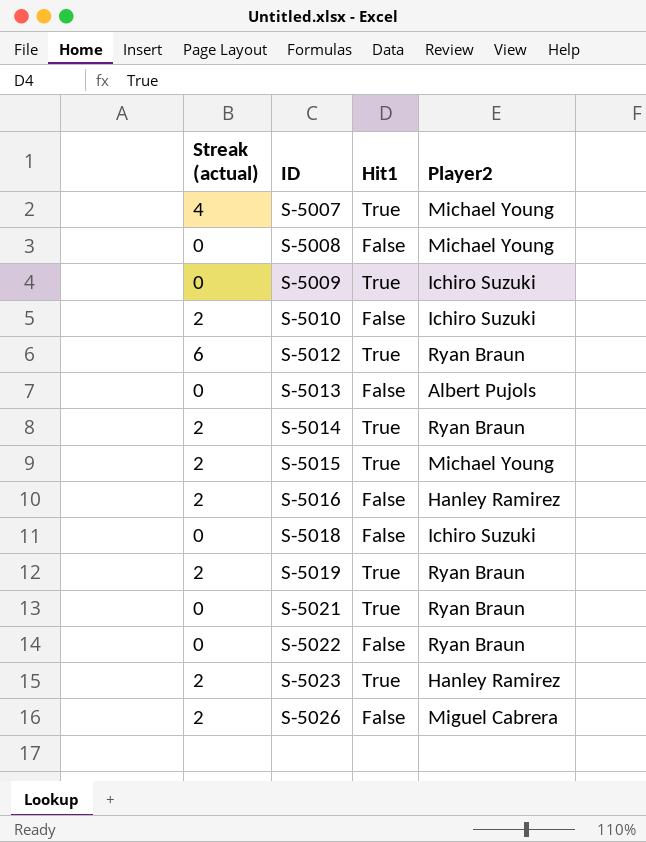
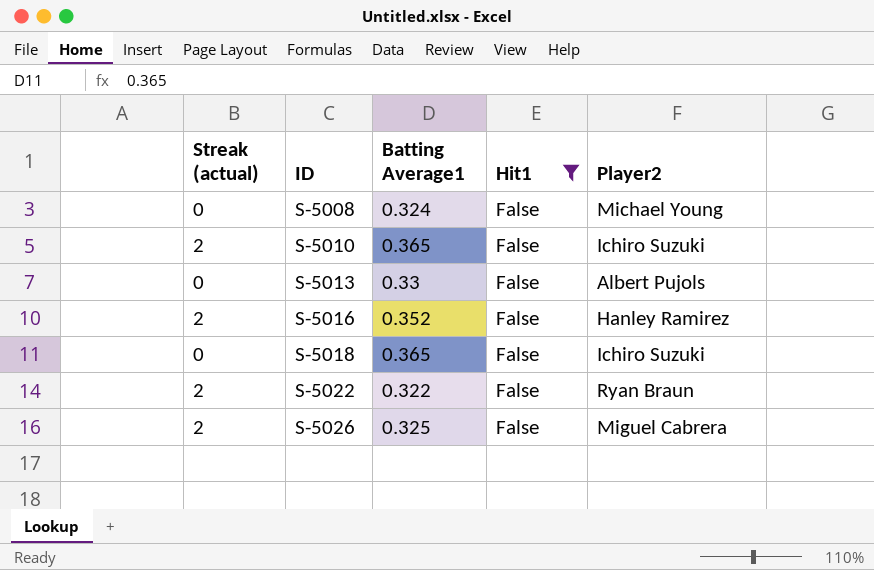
filter: none -> Hit1 = False
column Batting Average1 | position: none -> 3
S-5022 | Streak (actual): 0 -> 2

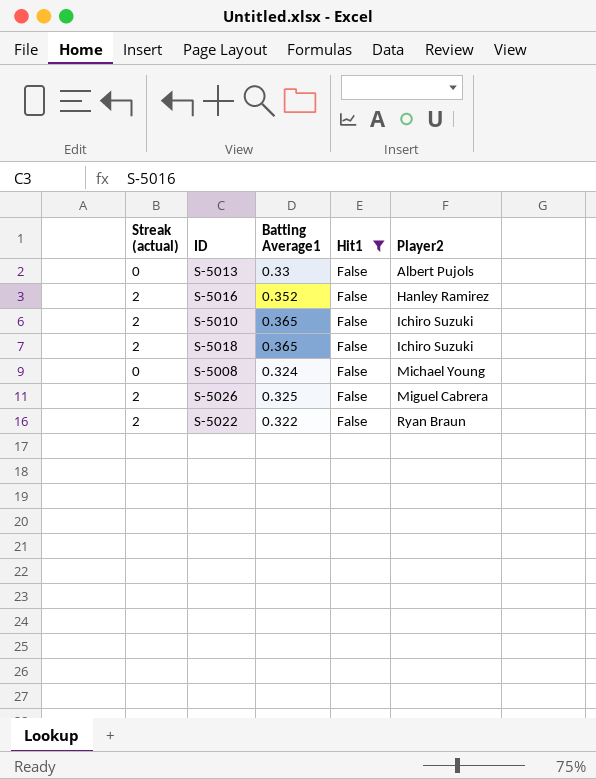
row order: ID ascending -> Player2 ascending
S-5018 | Streak (actual): 0 -> 2

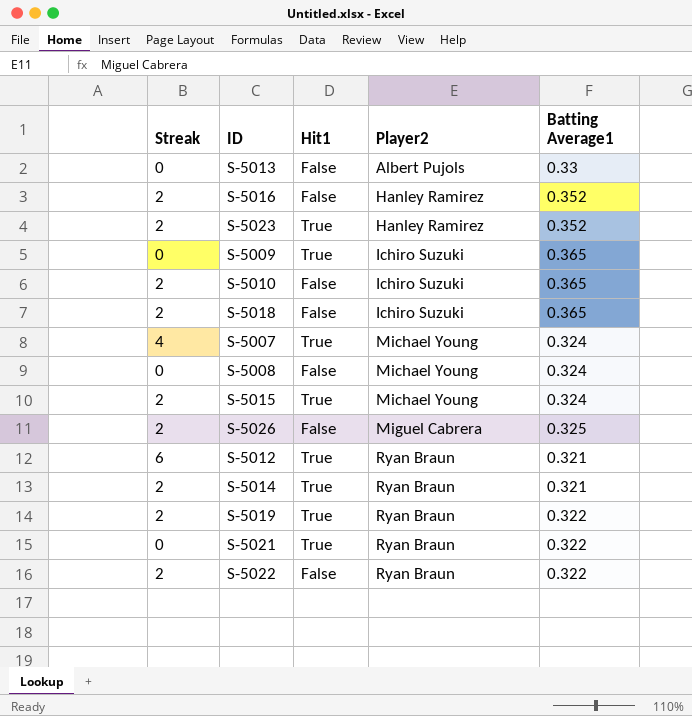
filter: Hit1 = False -> none
column name: Streak (actual) -> Streak
column Batting Average1 | position: 3 -> 5

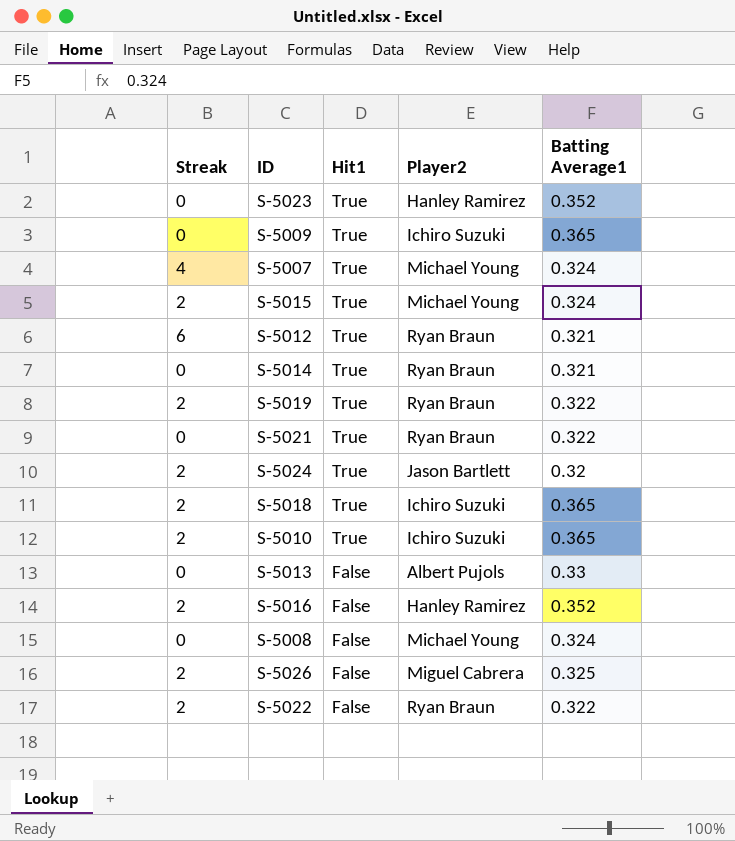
row order: Player2 ascending -> Hit1 descending
S-5023 | Streak: 2 -> 0
S-5014 | Streak: 2 -> 0
row S-5024: none -> 2 | True | Jason Bartlett | 0.32
S-5018 | Hit1: False -> True
S-5010 | Hit1: False -> True

